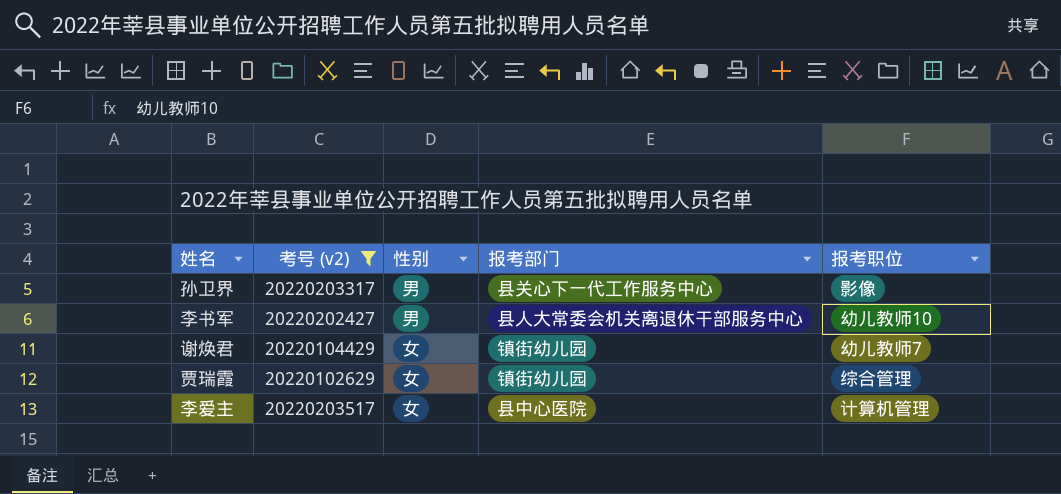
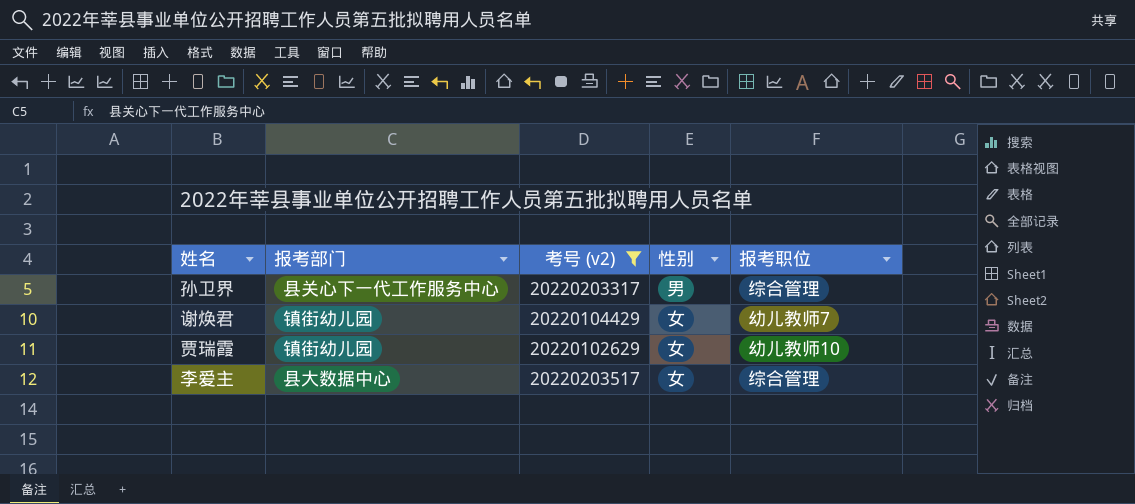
column 报考部门 | position: 4 -> 2
row 李书军: 20220202427 | 男 | 县人大常委会机关离退休干部服务中心 | 幼儿教师10 -> none
孙卫界 | 报考职位: 影像 -> 综合管理
贾瑞霞 | 报考职位: 综合管理 -> 幼儿教师10
李爱主 | 报考部门: 县中心医院 -> 县大数据中心
李爱主 | 报考职位: 计算机管理 -> 综合管理

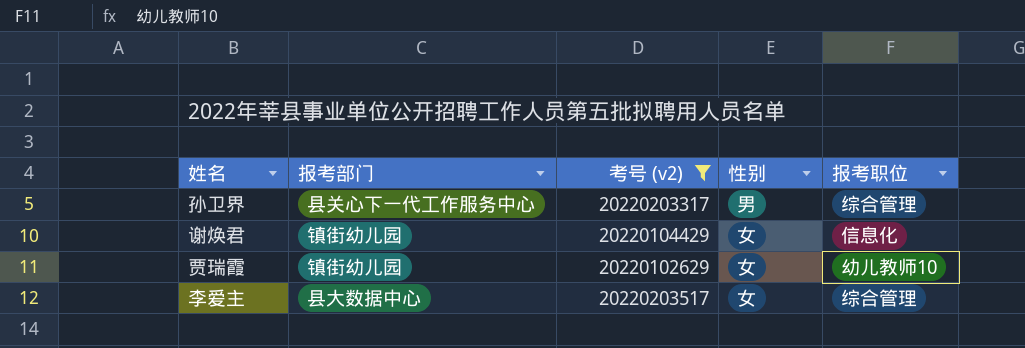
谢焕君 | 报考职位: 幼儿教师7 -> 信息化

